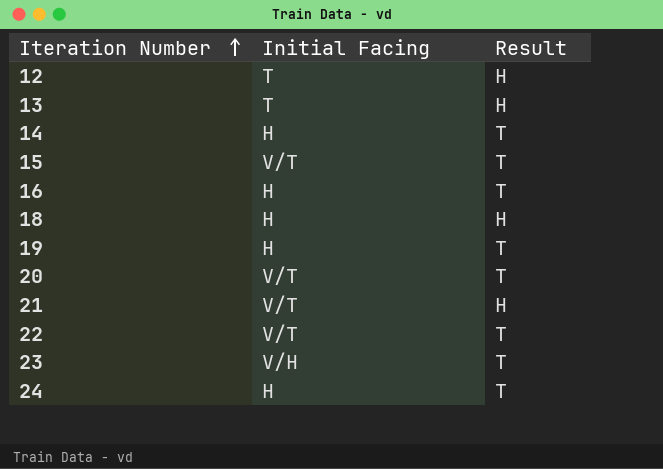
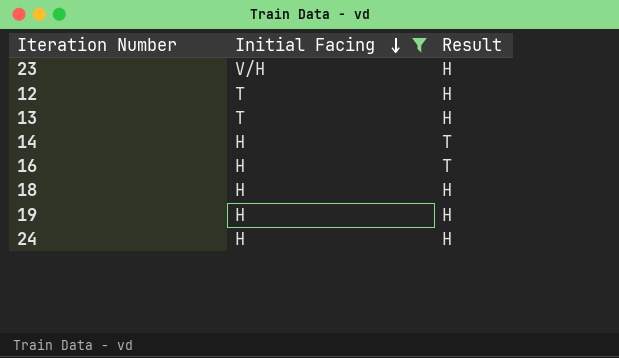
filter: none -> Initial Facing != V/T
row order: Iteration Number ascending -> Initial Facing descending
23 | Result: T -> H
19 | Result: T -> H
24 | Result: T -> H

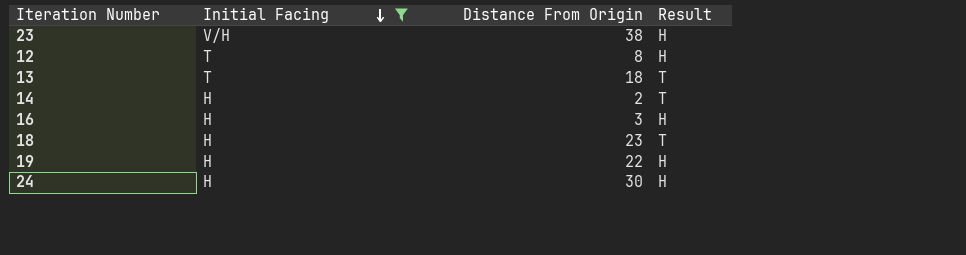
column Distance From Origin | position: none -> 3
13 | Result: H -> T
16 | Result: T -> H
18 | Result: H -> T

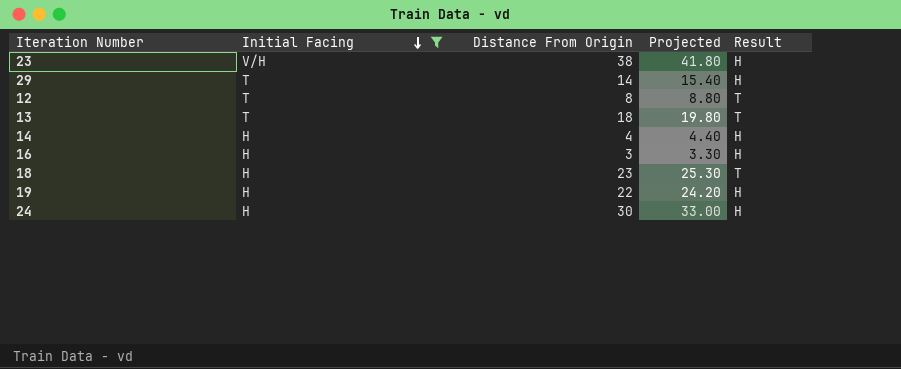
column Projected | formula: none -> [Distance From Origin] * 1.1
row 29: none -> T | 14 | 15.40 | H
12 | Result: H -> T
14 | Distance From Origin: 2 -> 4
14 | Result: T -> H

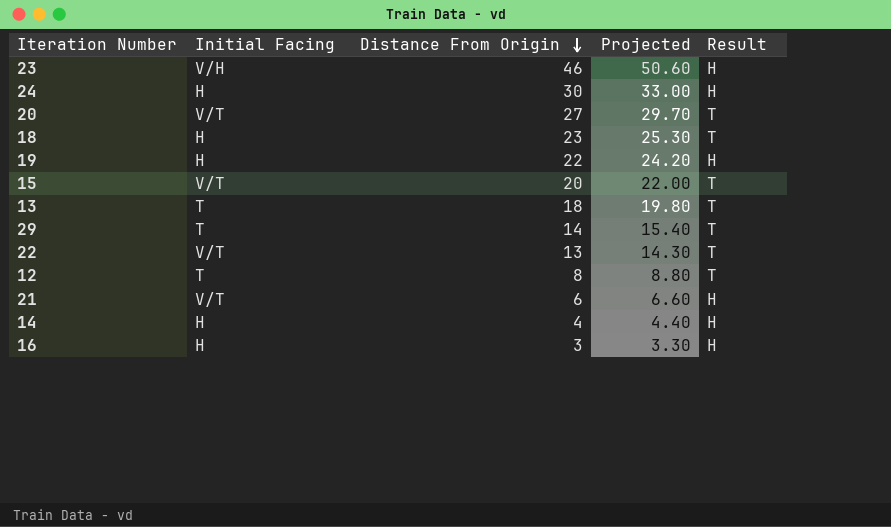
filter: Initial Facing != V/T -> none
row order: Initial Facing descending -> Distance From Origin descending
23 | Distance From Origin: 38 -> 46
23 | Projected: 41.80 -> 50.60
29 | Result: H -> T

